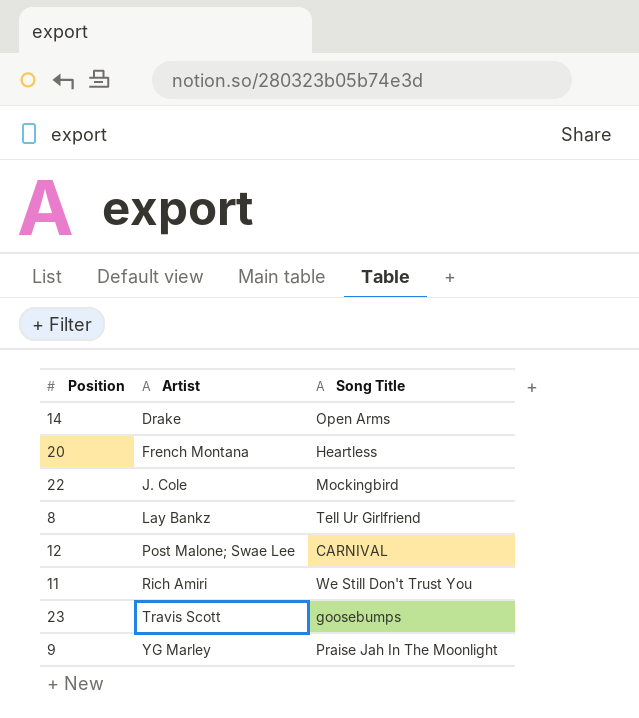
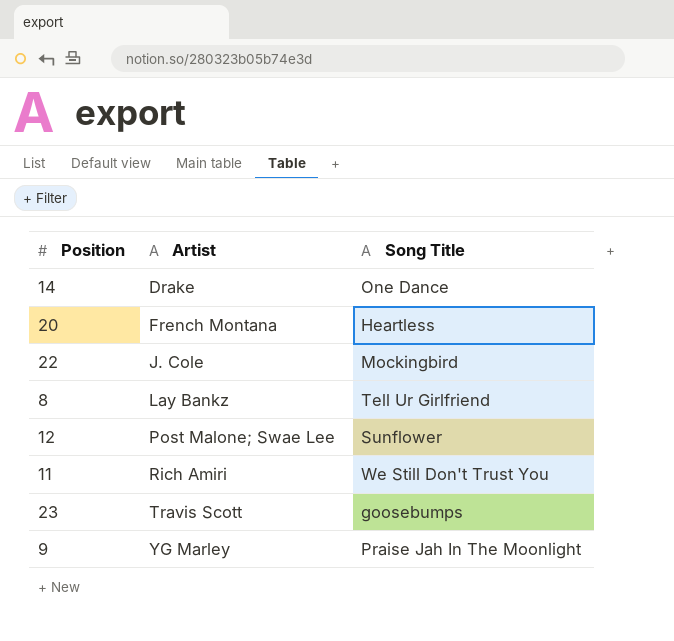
14 | Song Title: Open Arms -> One Dance
12 | Song Title: CARNIVAL -> Sunflower

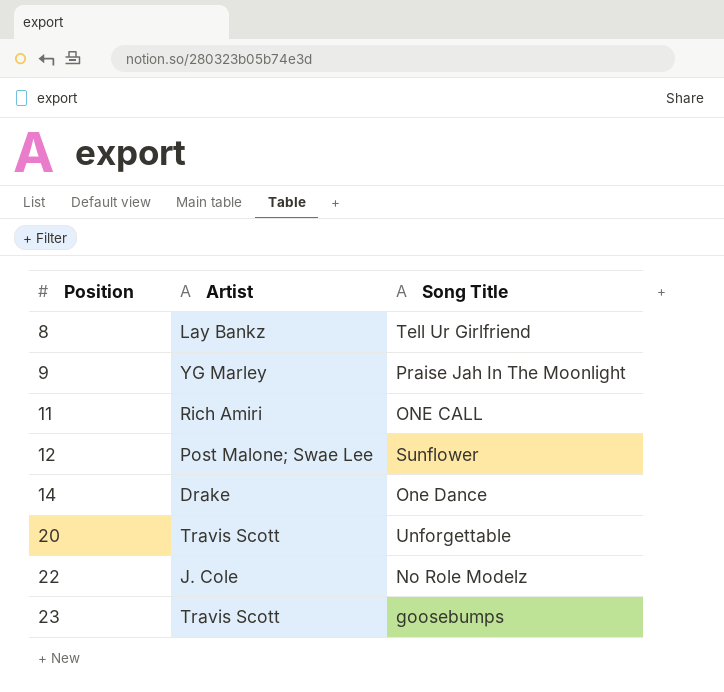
row order: Artist ascending -> Position ascending
11 | Song Title: We Still Don't Trust You -> ONE CALL
20 | Artist: French Montana -> Travis Scott
20 | Song Title: Heartless -> Unforgettable
22 | Song Title: Mockingbird -> No Role Modelz

